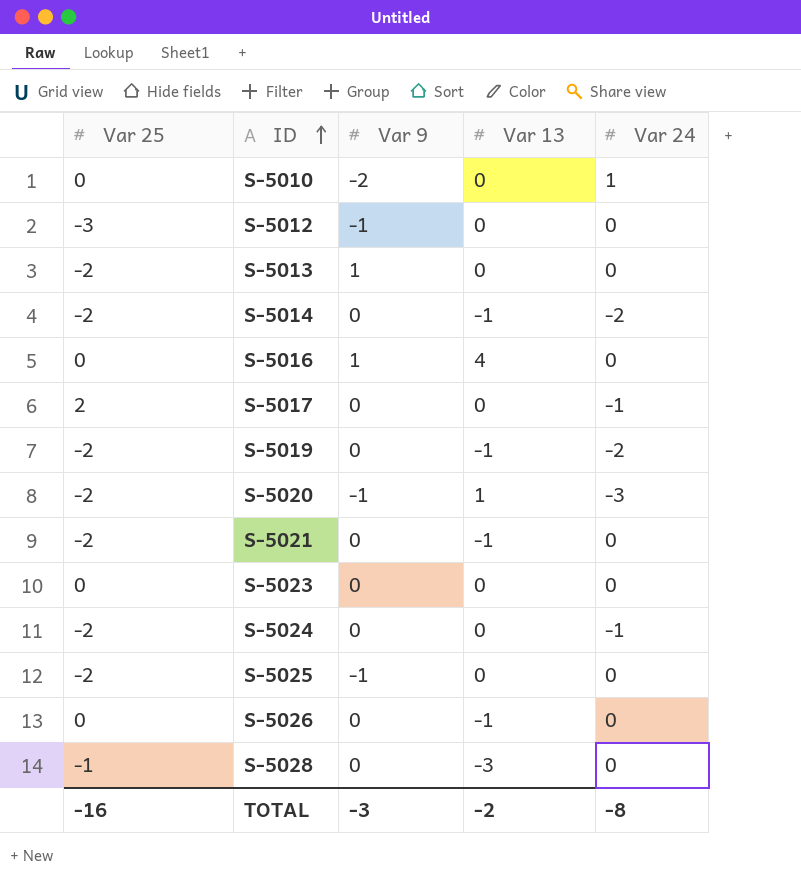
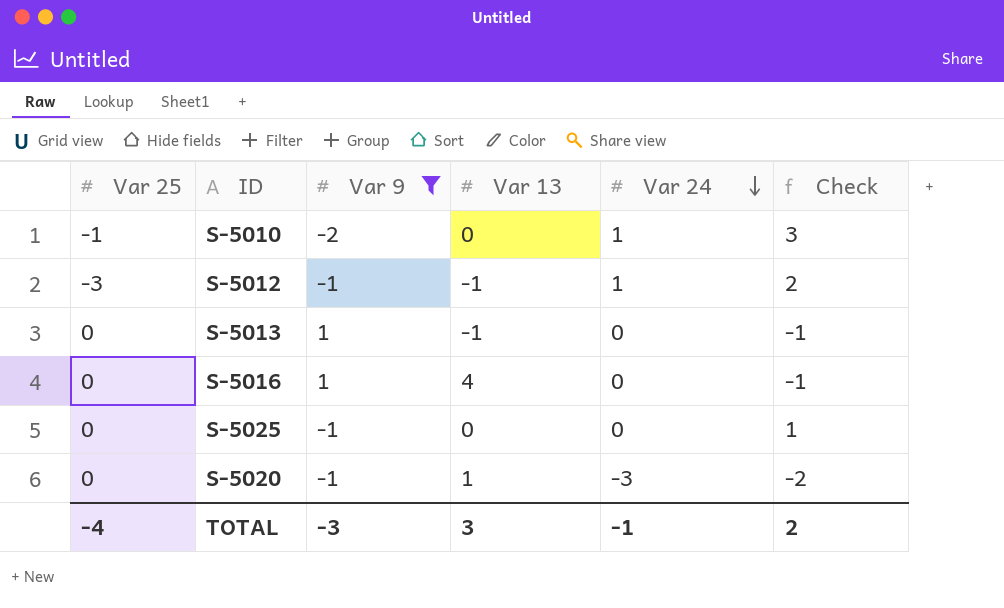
filter: none -> Var 9 != 0
row order: ID ascending -> Var 24 descending
column Check | formula: none -> [Var 24] - [Var 9]
S-5010 | Var 25: 0 -> -1
S-5012 | Var 13: 0 -> -1
S-5012 | Var 24: 0 -> 1
S-5013 | Var 25: -2 -> 0
S-5013 | Var 13: 0 -> -1
S-5025 | Var 25: -2 -> 0
S-5020 | Var 25: -2 -> 0
TOTAL | Var 25: -16 -> -4
TOTAL | Var 13: -2 -> 3
TOTAL | Var 24: -8 -> -1

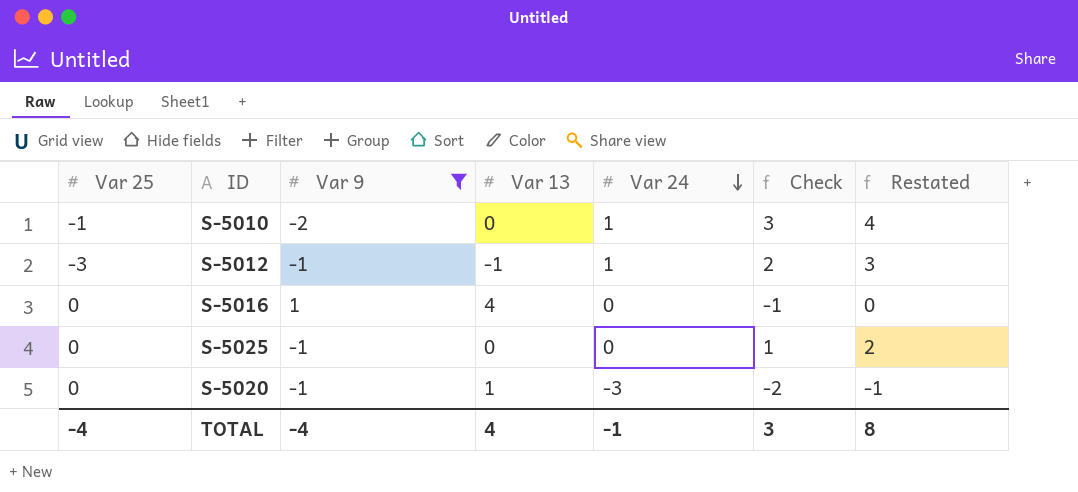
column Restated | formula: none -> [Check] + 1
row S-5013: 0 | 1 | -1 | 0 | -1 -> none
TOTAL | Var 9: -3 -> -4
TOTAL | Var 13: 3 -> 4
TOTAL | Check: 2 -> 3

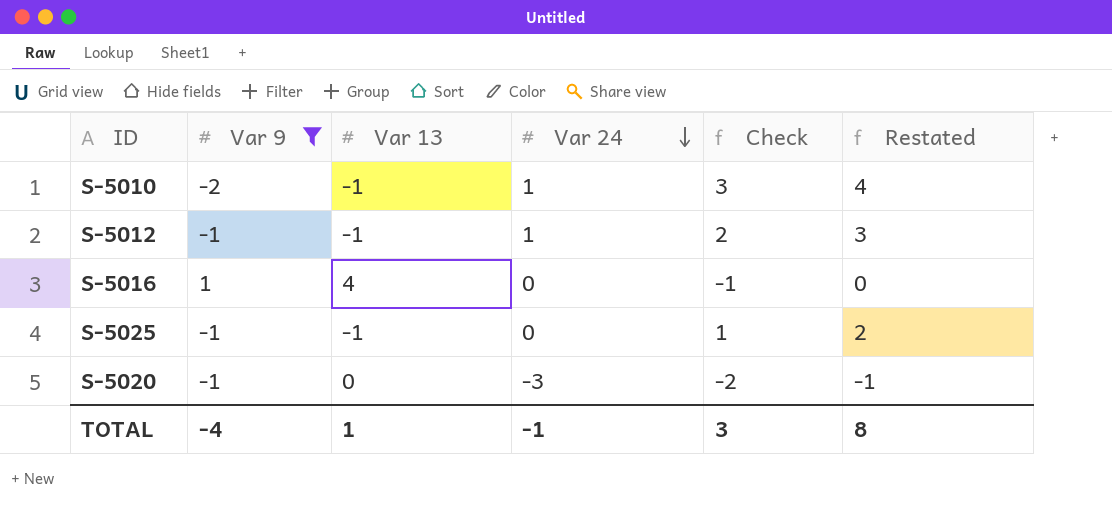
column Var 25 | position: 1 -> none
S-5010 | Var 13: 0 -> -1
S-5025 | Var 13: 0 -> -1
S-5020 | Var 13: 1 -> 0
TOTAL | Var 13: 4 -> 1

